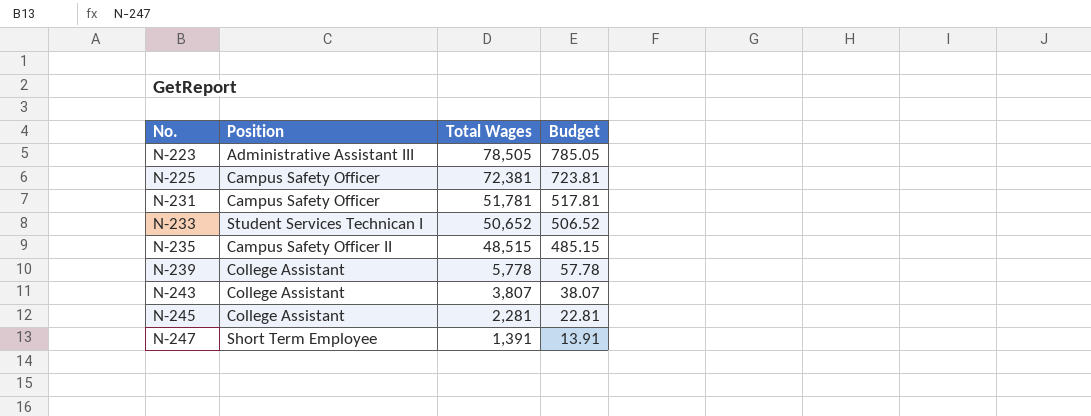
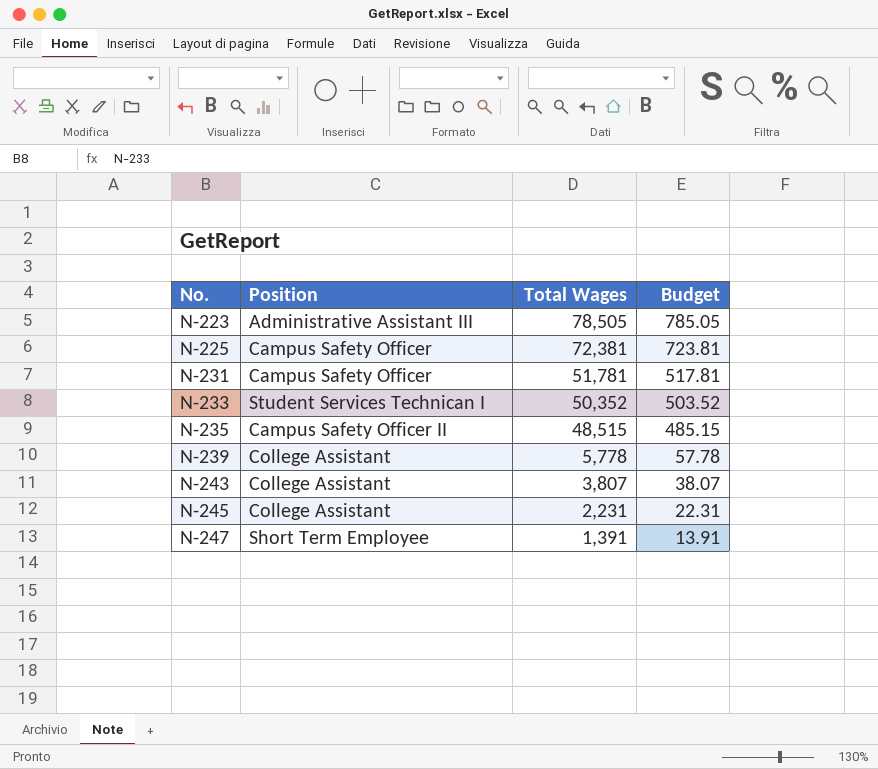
N-233 | Total Wages: 50,652 -> 50,352
N-233 | Budget: 506.52 -> 503.52
N-245 | Total Wages: 2,281 -> 2,231
N-245 | Budget: 22.81 -> 22.31

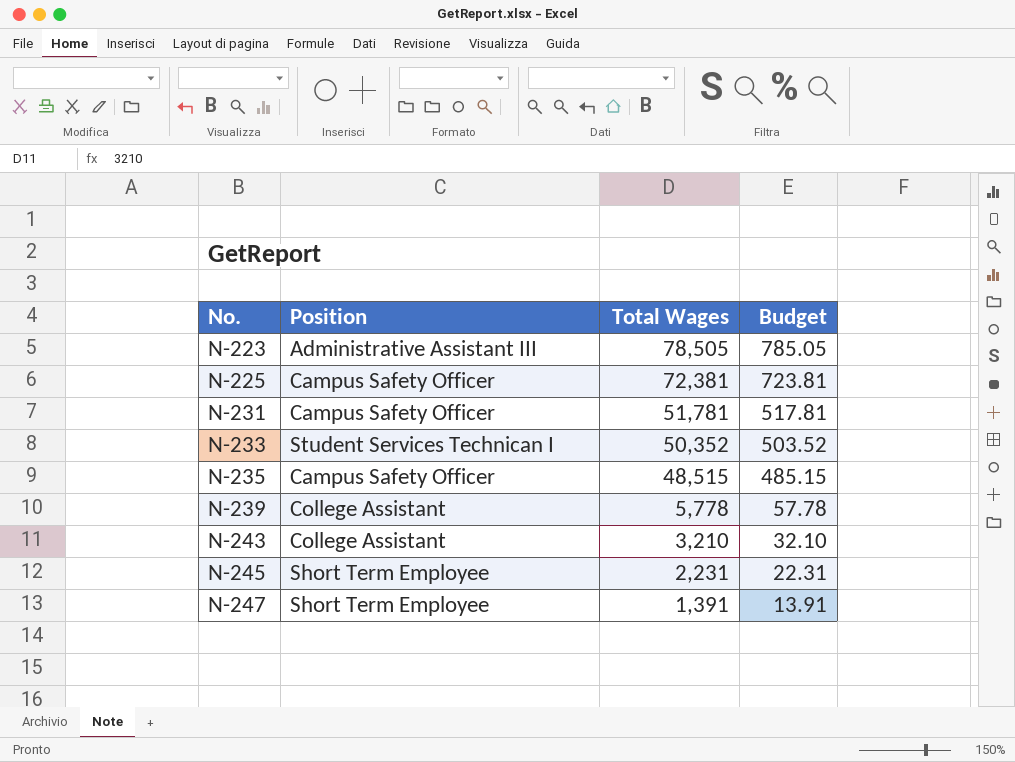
N-235 | Position: Campus Safety Officer II -> Campus Safety Officer
N-243 | Total Wages: 3,807 -> 3,210
N-243 | Budget: 38.07 -> 32.10
N-245 | Position: College Assistant -> Short Term Employee

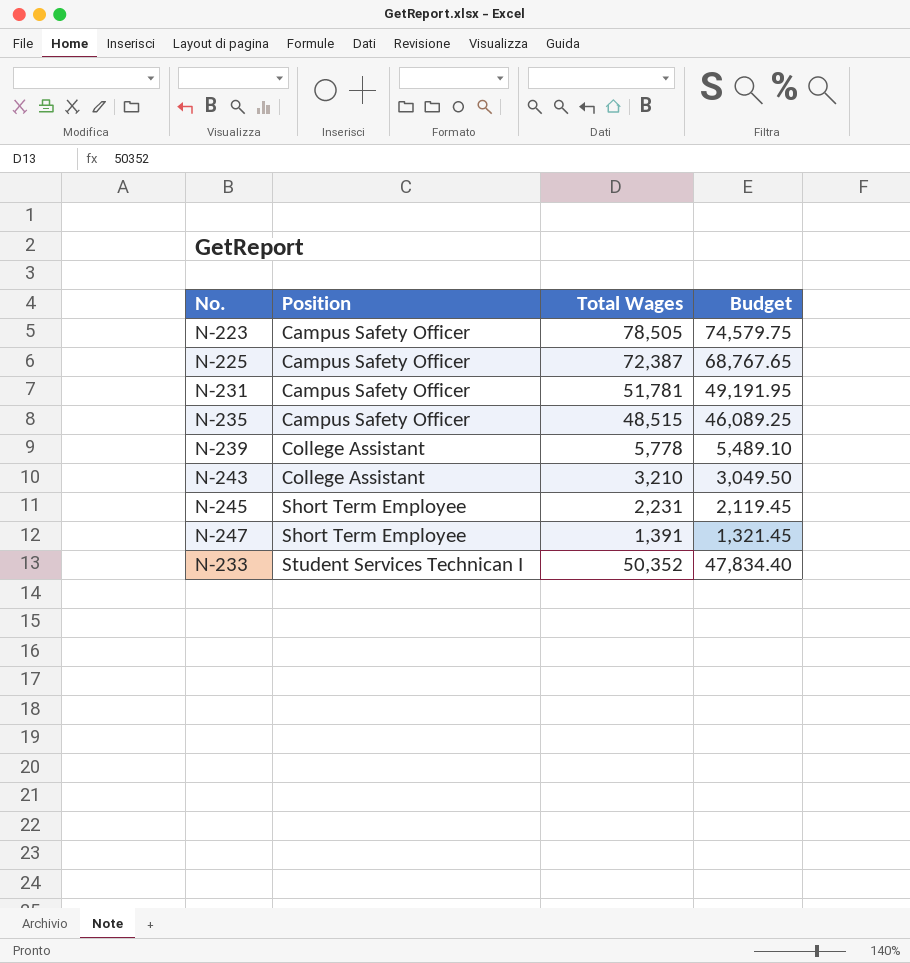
row order: No. ascending -> Position ascending
column Budget | formula: [Total Wages] * 0.01 -> [Total Wages] * 0.95
N-223 | Position: Administrative Assistant III -> Campus Safety Officer
N-225 | Total Wages: 72,381 -> 72,387

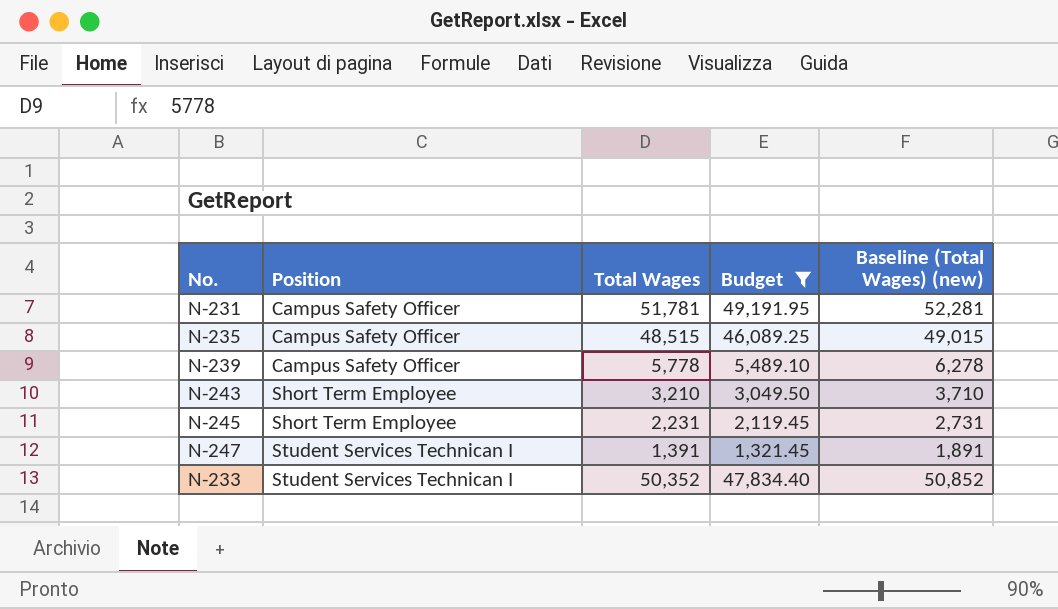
filter: none -> Budget <= 49,191.95
column Baseline (Total Wages) (new) | formula: none -> [Total Wages] + 500
N-239 | Position: College Assistant -> Campus Safety Officer
N-243 | Position: College Assistant -> Short Term Employee
N-247 | Position: Short Term Employee -> Student Services Technican I

